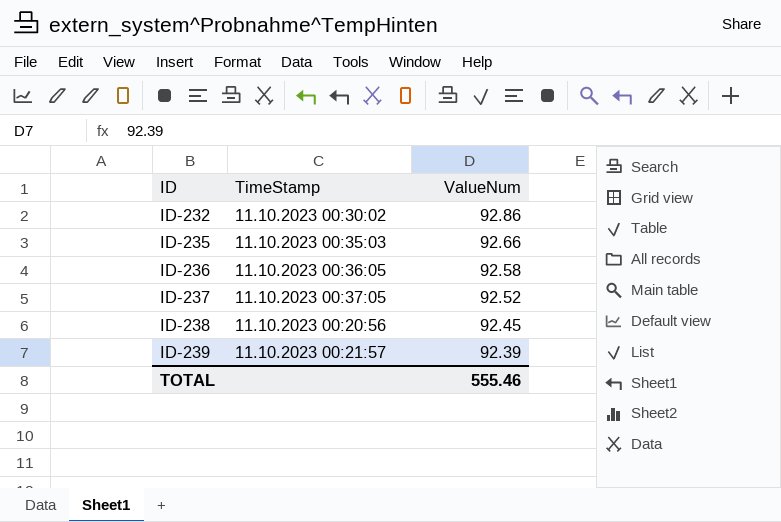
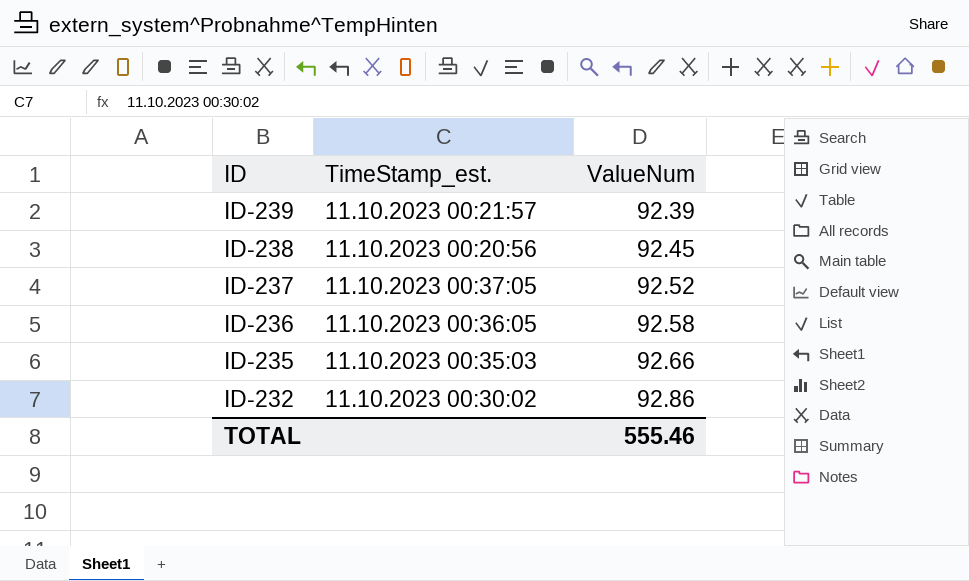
row order: ID ascending -> ID descending
column name: TimeStamp -> TimeStamp_est.

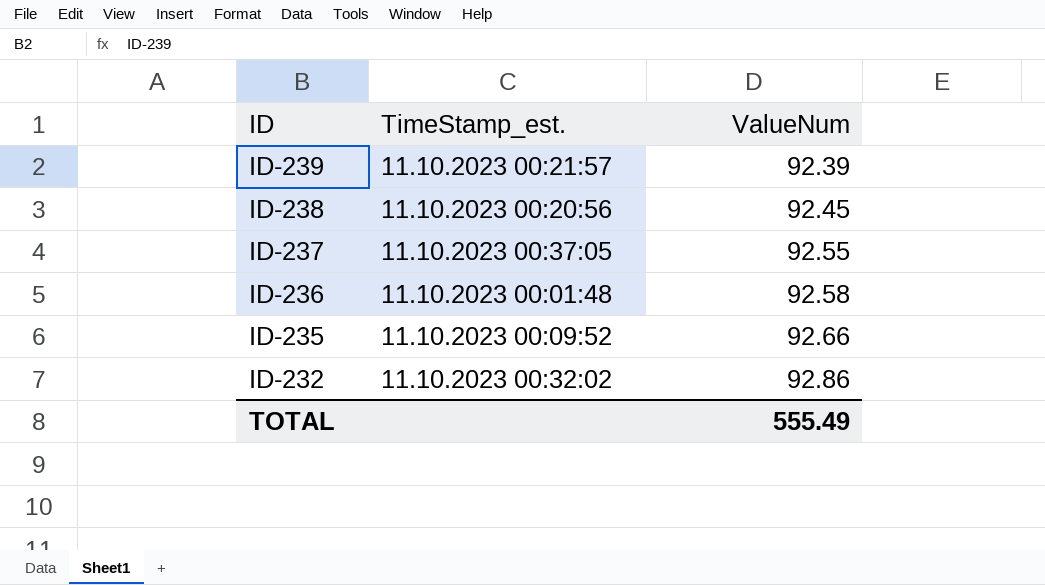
ID-237 | ValueNum: 92.52 -> 92.55
ID-236 | TimeStamp_est.: 11.10.2023 00:36:05 -> 11.10.2023 00:01:48
ID-235 | TimeStamp_est.: 11.10.2023 00:35:03 -> 11.10.2023 00:09:52
ID-232 | TimeStamp_est.: 11.10.2023 00:30:02 -> 11.10.2023 00:32:02
TOTAL | ValueNum: 555.46 -> 555.49

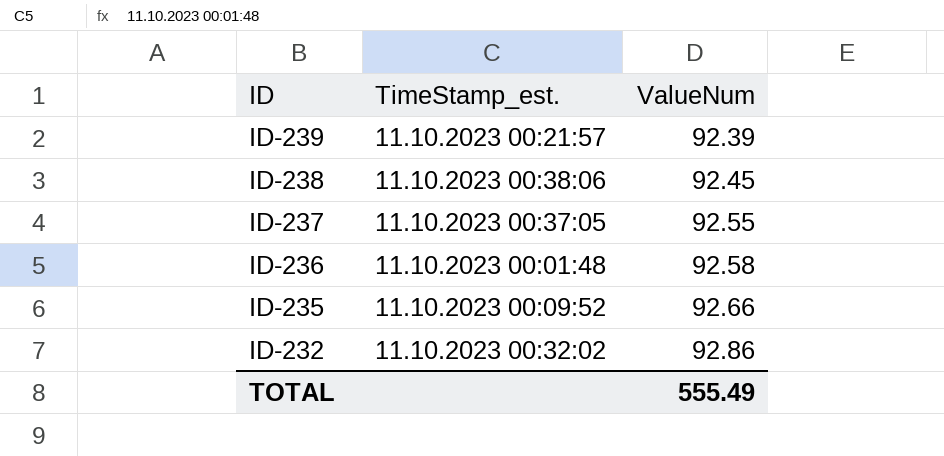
ID-238 | TimeStamp_est.: 11.10.2023 00:20:56 -> 11.10.2023 00:38:06

